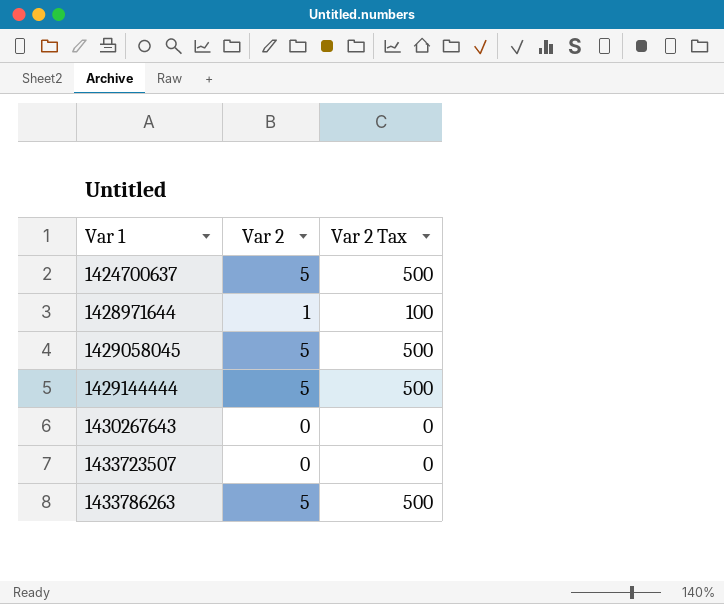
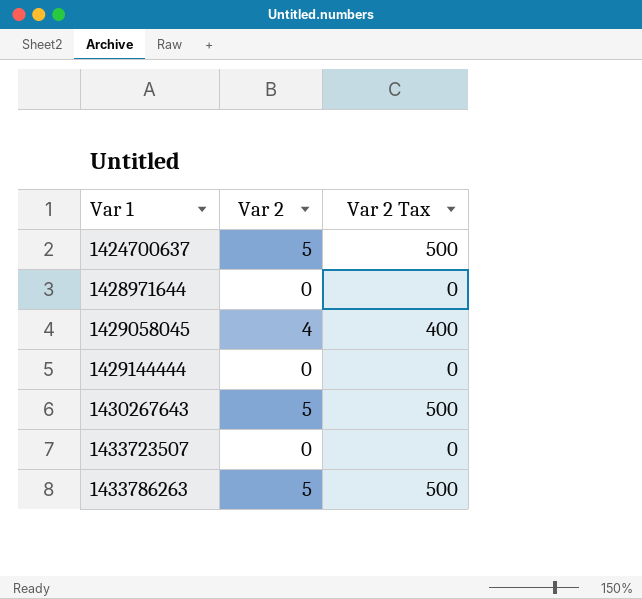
1428971644 | Var 2: 1 -> 0
1428971644 | Var 2 Tax: 100 -> 0
1429058045 | Var 2: 5 -> 4
1429058045 | Var 2 Tax: 500 -> 400
1429144444 | Var 2: 5 -> 0
1429144444 | Var 2 Tax: 500 -> 0
1430267643 | Var 2: 0 -> 5
1430267643 | Var 2 Tax: 0 -> 500

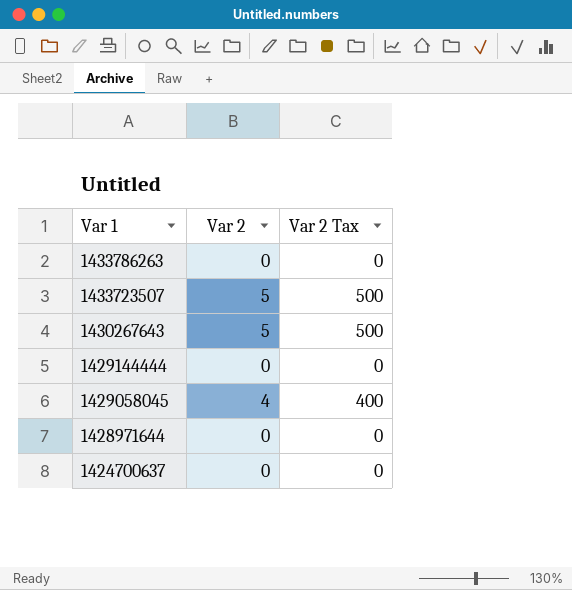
row order: Var 1 ascending -> Var 1 descending
1433786263 | Var 2: 5 -> 0
1433786263 | Var 2 Tax: 500 -> 0
1433723507 | Var 2: 0 -> 5
1433723507 | Var 2 Tax: 0 -> 500
1424700637 | Var 2: 5 -> 0
1424700637 | Var 2 Tax: 500 -> 0

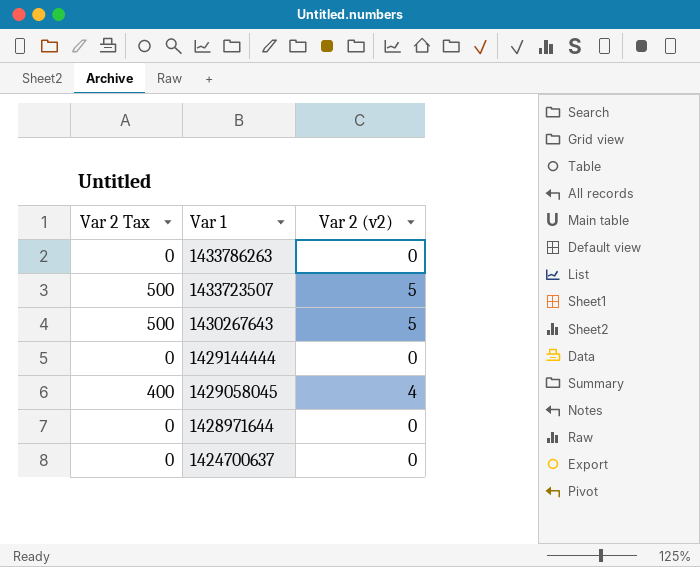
column Var 2 Tax | position: 3 -> 1
column name: Var 2 -> Var 2 (v2)

